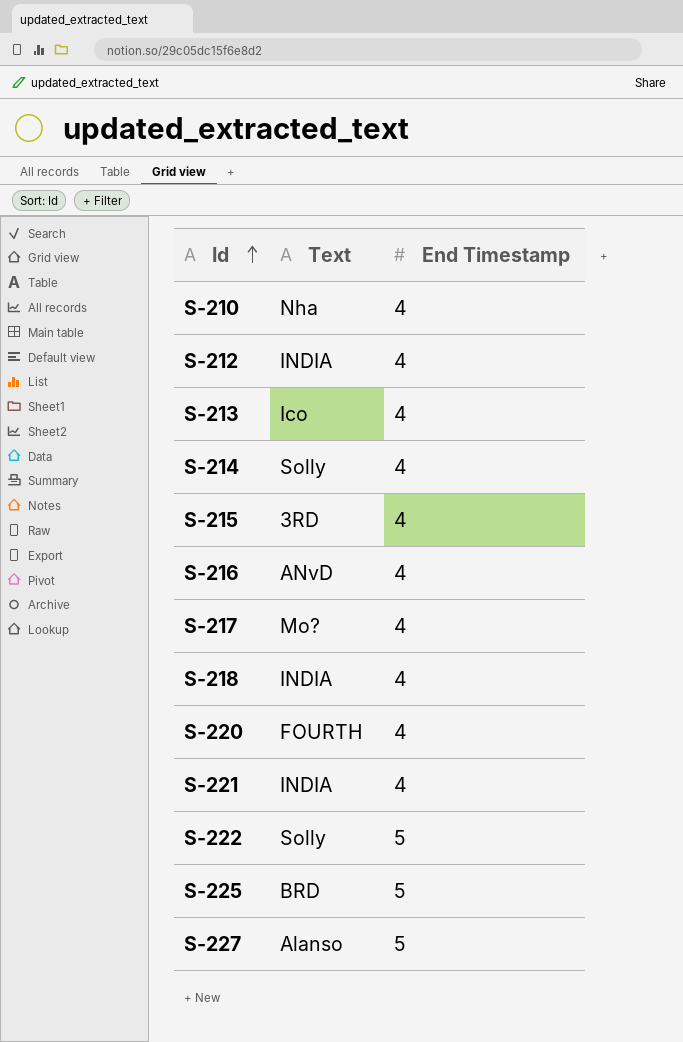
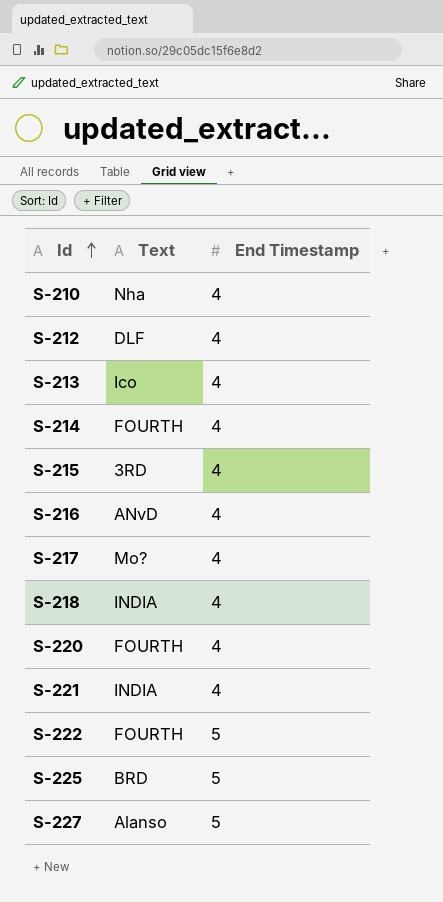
S-212 | Text: INDIA -> DLF
S-214 | Text: Solly -> FOURTH
S-222 | Text: Solly -> FOURTH

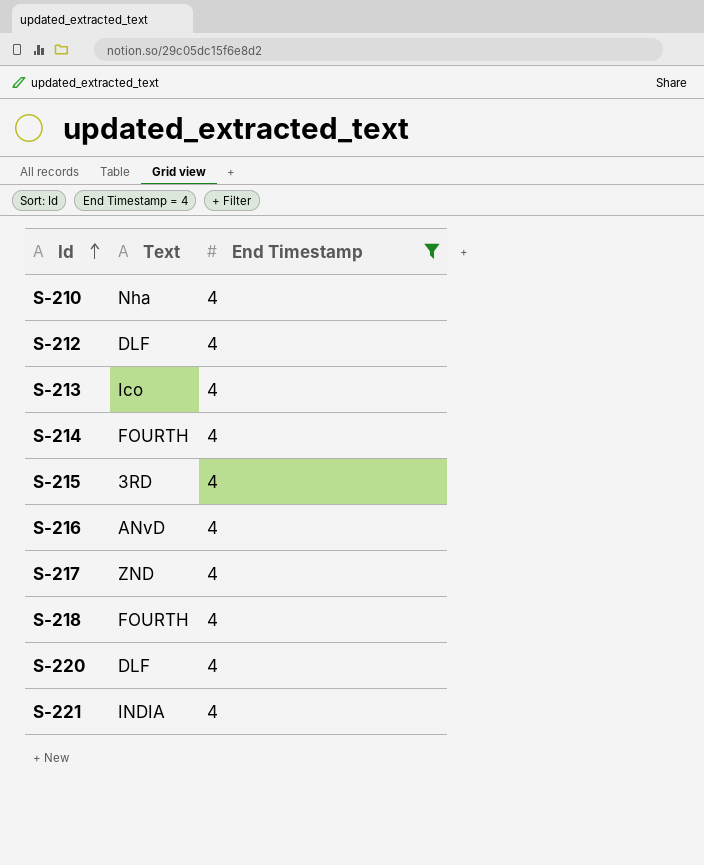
filter: none -> End Timestamp = 4
S-217 | Text: Mo? -> ZND
S-218 | Text: INDIA -> FOURTH
S-220 | Text: FOURTH -> DLF

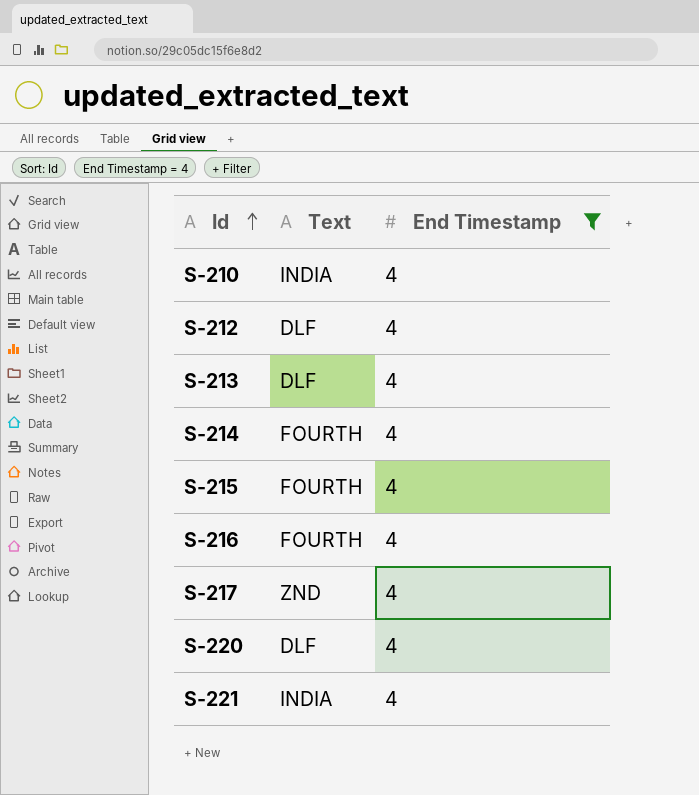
row S-218: FOURTH | 4 -> none
S-210 | Text: Nha -> INDIA
S-213 | Text: Ico -> DLF
S-215 | Text: 3RD -> FOURTH
S-216 | Text: ANvD -> FOURTH

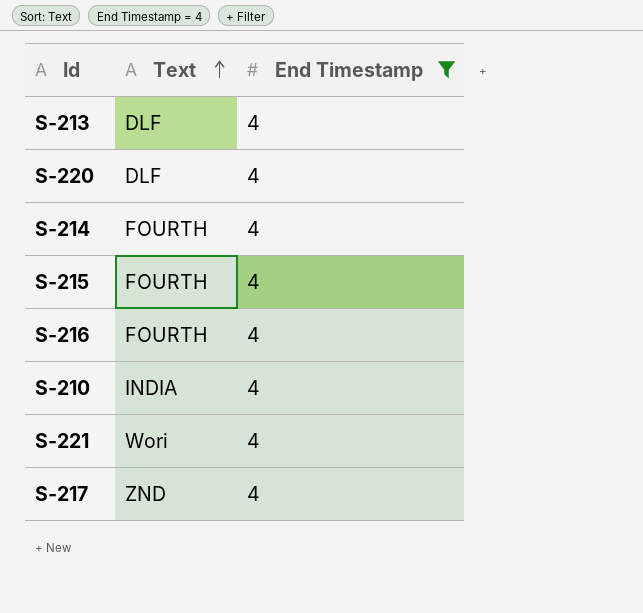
row order: Id ascending -> Text ascending
row S-212: DLF | 4 -> none
S-221 | Text: INDIA -> Wori

